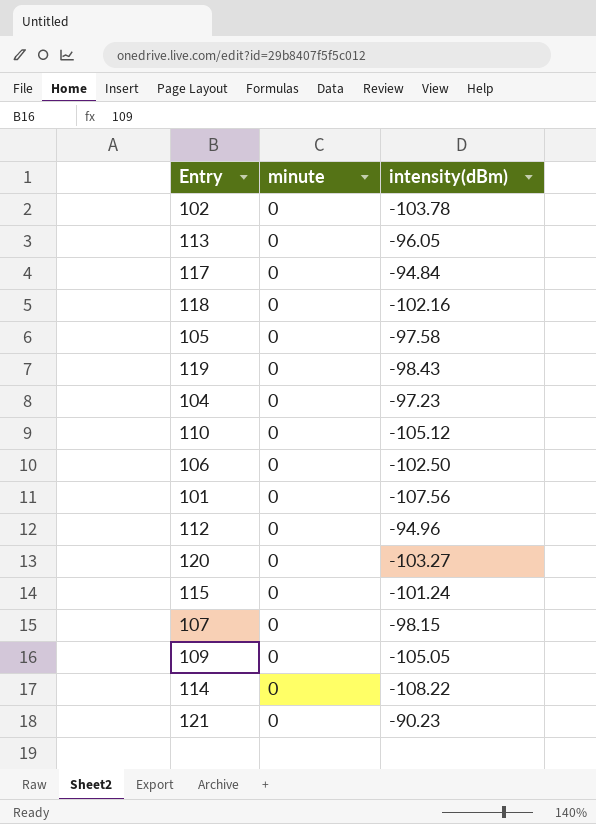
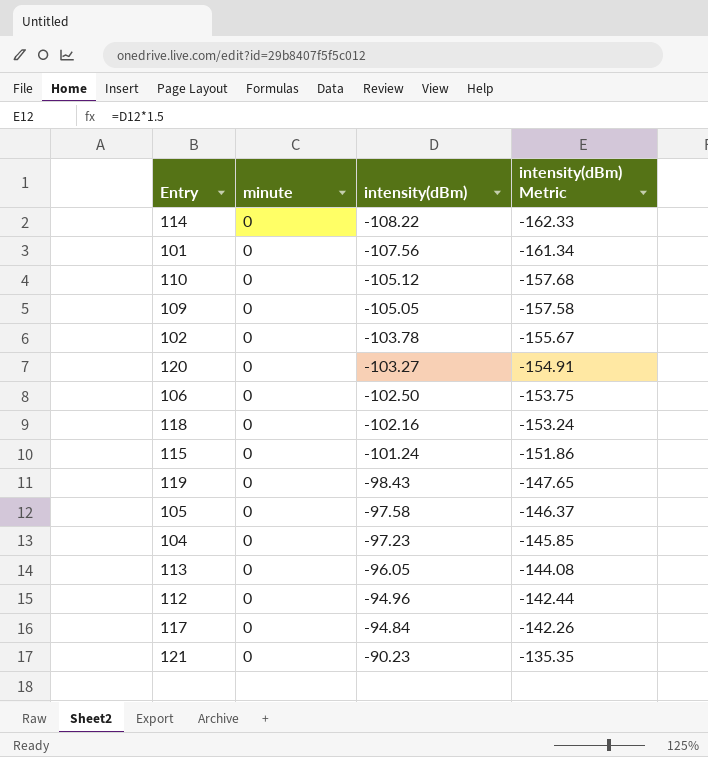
row order: none -> intensity(dBm) ascending
column intensity(dBm) Metric | formula: none -> [intensity(dBm)] * 1.5
row 107: 0 | -98.15 -> none

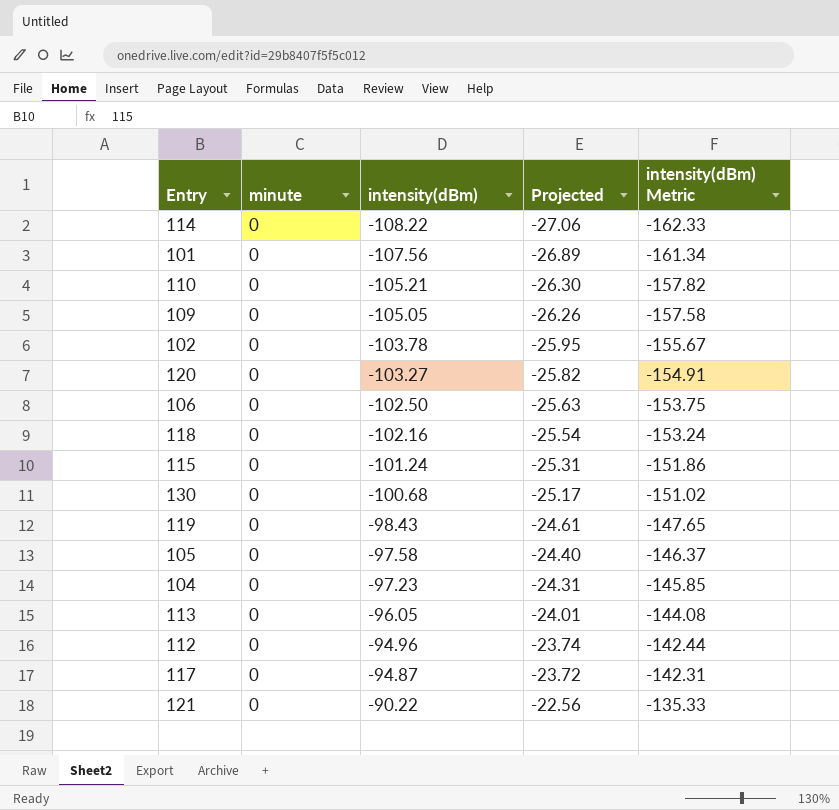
column Projected | formula: none -> [intensity(dBm)] * 0.25
110 | intensity(dBm): -105.12 -> -105.21
110 | intensity(dBm) Metric: -157.68 -> -157.82
row 130: none -> 0 | -100.68 | -25.17 | -151.02
117 | intensity(dBm): -94.84 -> -94.87
117 | intensity(dBm) Metric: -142.26 -> -142.31
121 | intensity(dBm): -90.23 -> -90.22
121 | intensity(dBm) Metric: -135.35 -> -135.33

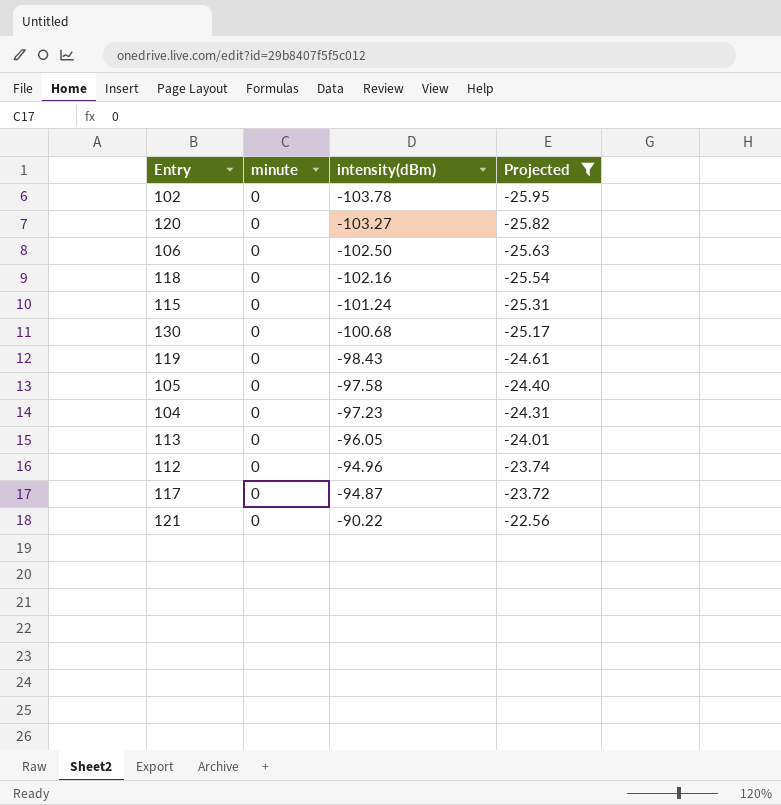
filter: none -> Projected >= -25.95
column intensity(dBm) Metric | formula: [intensity(dBm)] * 1.5 -> none

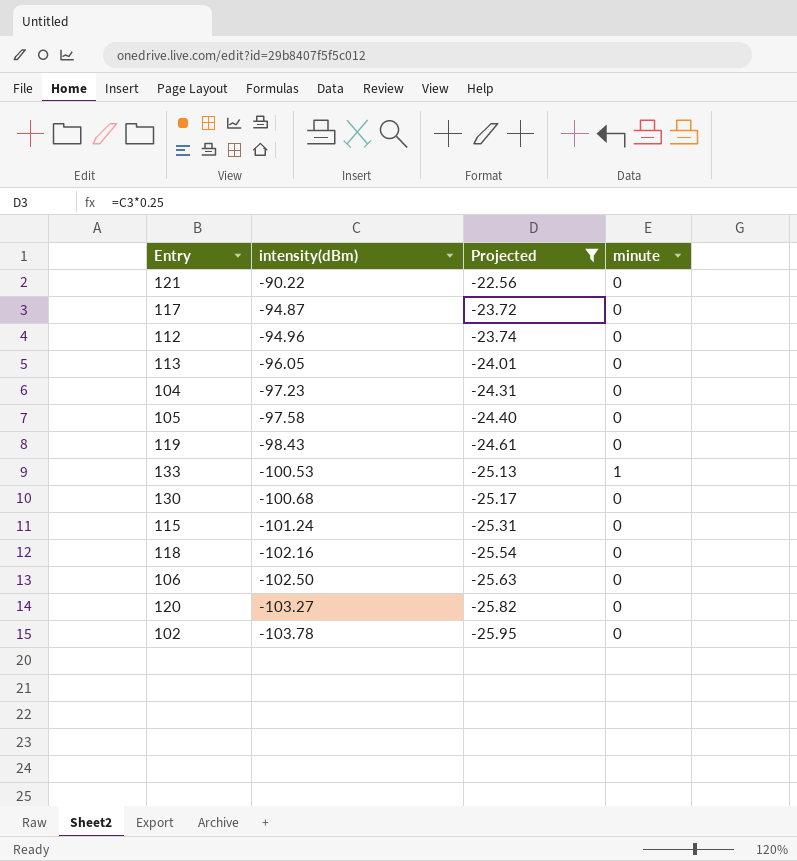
row order: intensity(dBm) ascending -> intensity(dBm) descending
column minute | position: 2 -> 4
row 133: none -> -100.53 | -25.13 | 1

